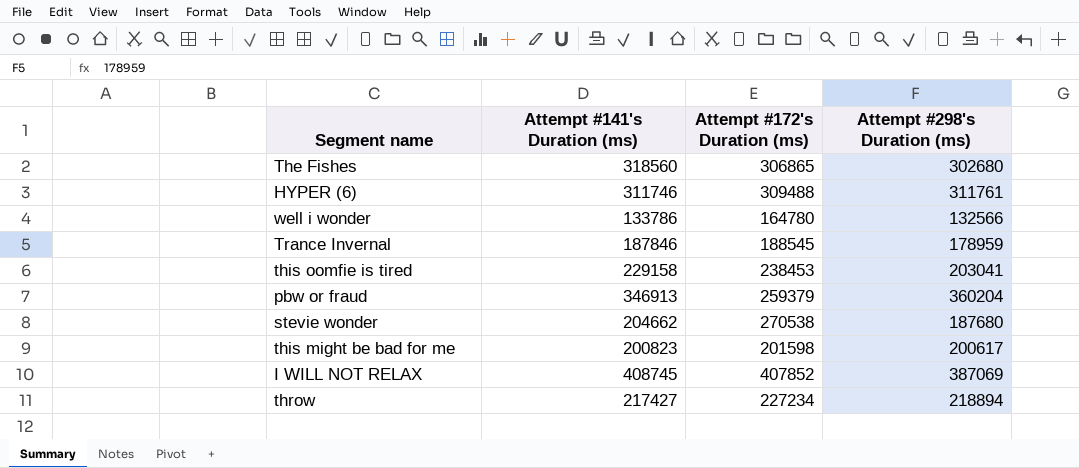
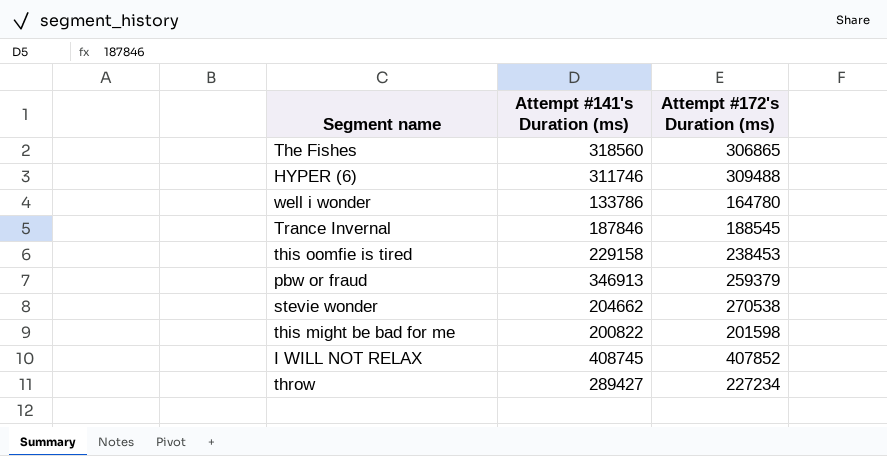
column Attempt #298's Duration (ms) | position: 4 -> none
this might be bad for me | Attempt #141's Duration (ms): 200823 -> 200822
throw | Attempt #141's Duration (ms): 217427 -> 289427

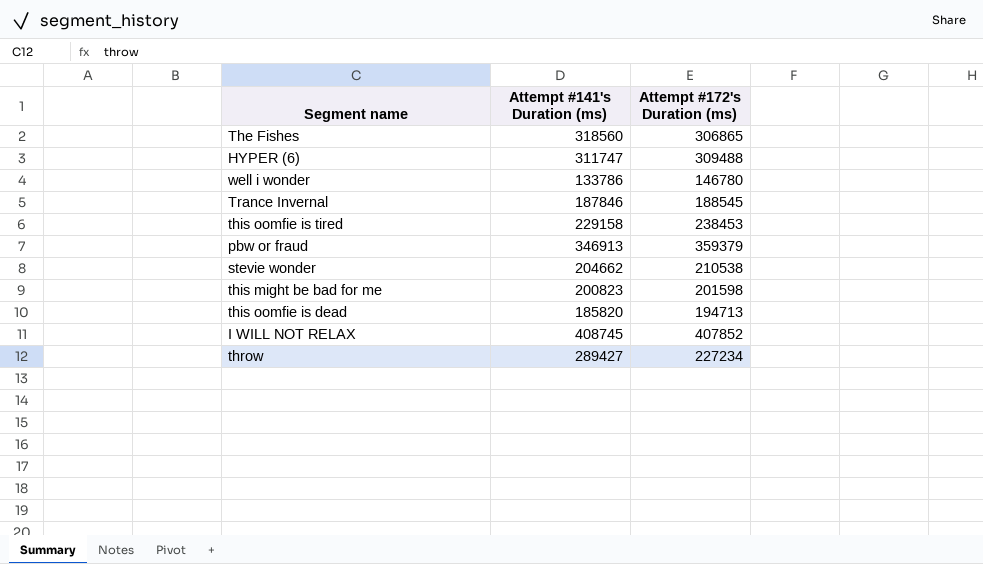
HYPER (6) | Attempt #141's Duration (ms): 311746 -> 311747
well i wonder | Attempt #172's Duration (ms): 164780 -> 146780
pbw or fraud | Attempt #172's Duration (ms): 259379 -> 359379
stevie wonder | Attempt #172's Duration (ms): 270538 -> 210538
this might be bad for me | Attempt #141's Duration (ms): 200822 -> 200823
row this oomfie is dead: none -> 185820 | 194713

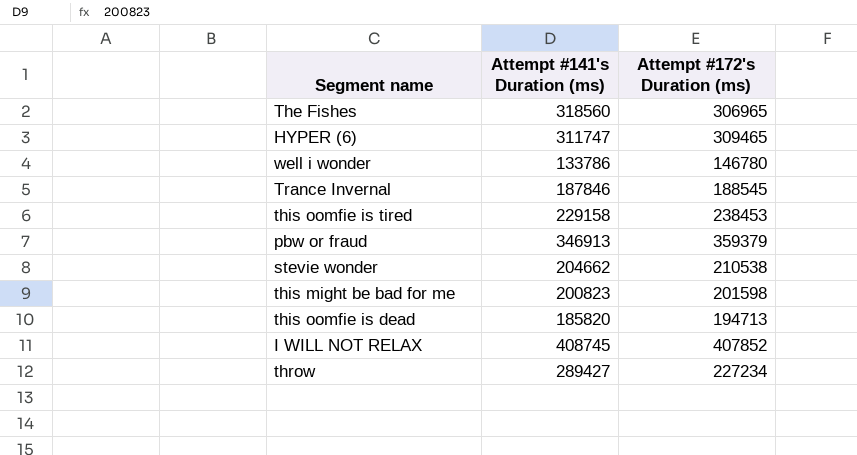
The Fishes | Attempt #172's Duration (ms): 306865 -> 306965
HYPER (6) | Attempt #172's Duration (ms): 309488 -> 309465

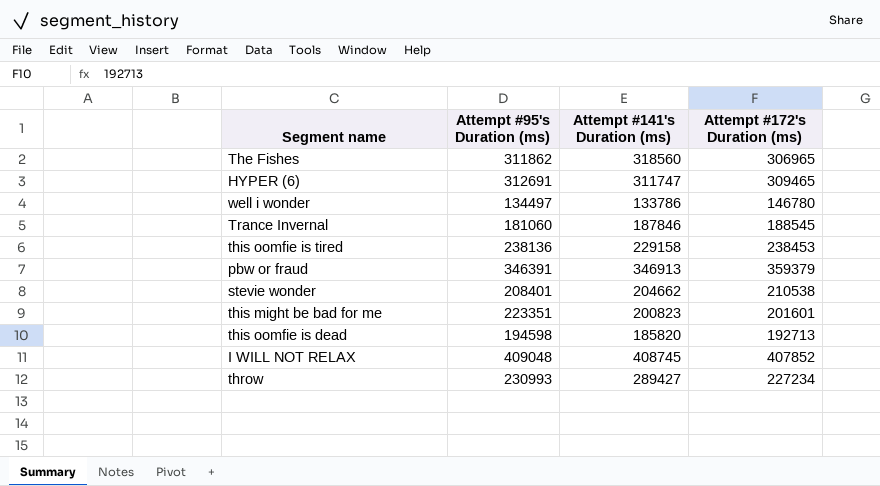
column Attempt #95's Duration (ms) | position: none -> 2
this might be bad for me | Attempt #172's Duration (ms): 201598 -> 201601
this oomfie is dead | Attempt #172's Duration (ms): 194713 -> 192713

